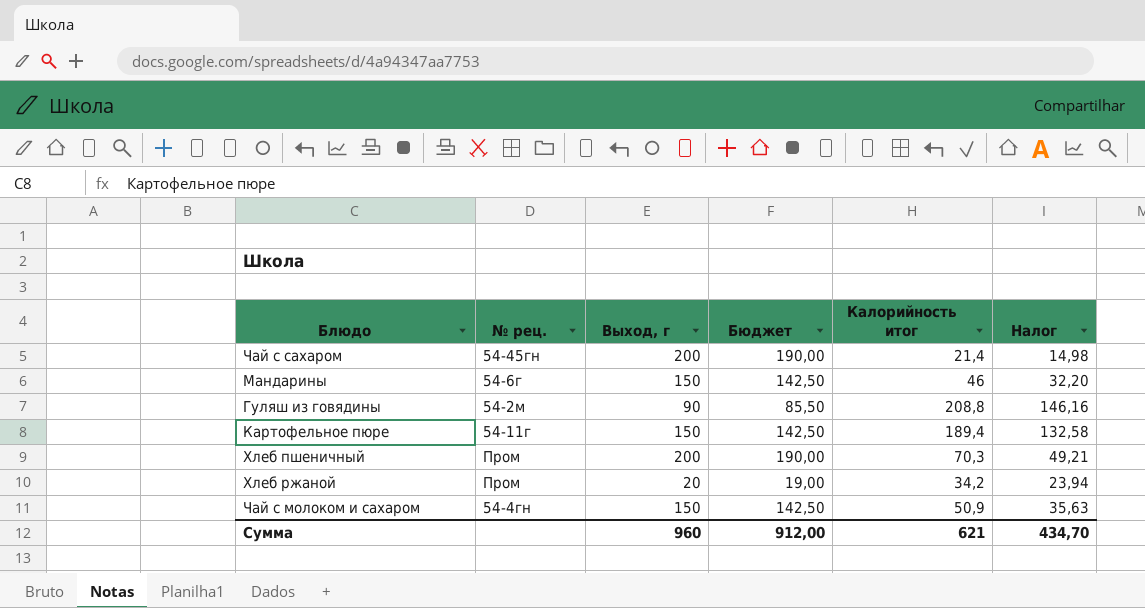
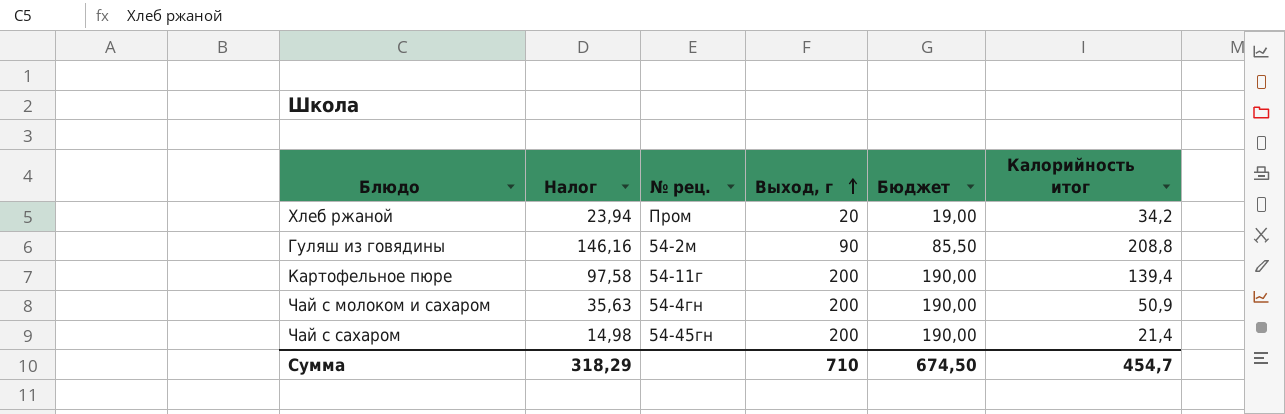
row order: none -> Выход, г ascending
column Налог | position: 6 -> 2
row Мандарины: 54-6г | 150 | 142,50 | 46 | 32,20 -> none
row Хлеб пшеничный: Пром | 200 | 190,00 | 70,3 | 49,21 -> none
Картофельное пюре | Налог: 132,58 -> 97,58
Картофельное пюре | Выход, г: 150 -> 200
Картофельное пюре | Бюджет: 142,50 -> 190,00
Картофельное пюре | Калорийность итог: 189,4 -> 139,4
Чай с молоком и сахаром | Выход, г: 150 -> 200
Чай с молоком и сахаром | Бюджет: 142,50 -> 190,00
Сумма | Налог: 434,70 -> 318,29
Сумма | Выход, г: 960 -> 710
Сумма | Бюджет: 912,00 -> 674,50
Сумма | Калорийность итог: 621 -> 454,7

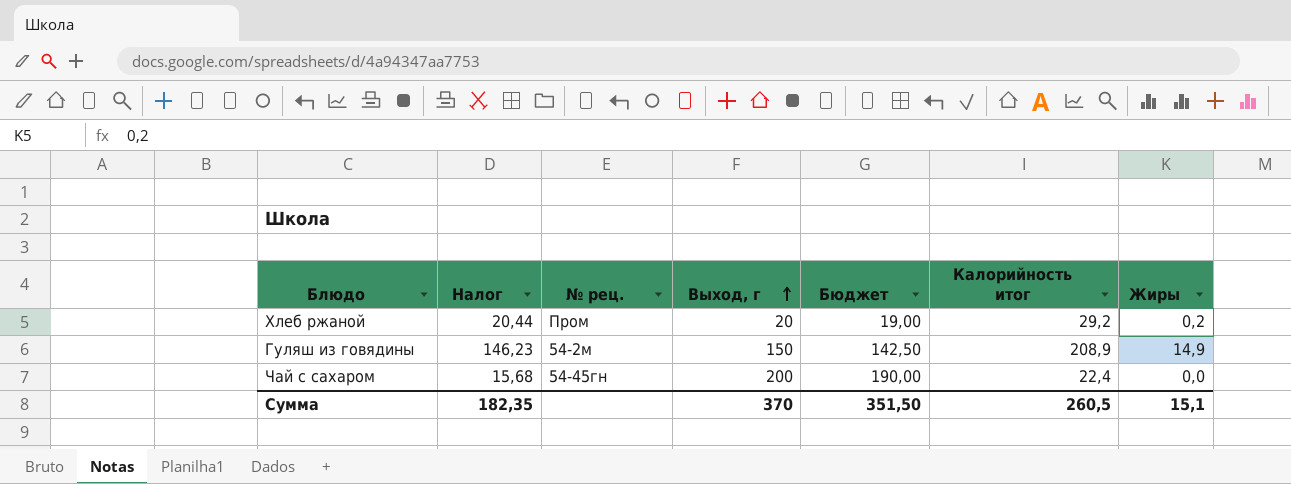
column Жиры | position: none -> 7
row Картофельное пюре: 97,58 | 54-11г | 200 | 190,00 | 139,4 -> none
row Чай с молоком и сахаром: 35,63 | 54-4гн | 200 | 190,00 | 50,9 -> none
Хлеб ржаной | Налог: 23,94 -> 20,44
Хлеб ржаной | Калорийность итог: 34,2 -> 29,2
Гуляш из говядины | Налог: 146,16 -> 146,23
Гуляш из говядины | Выход, г: 90 -> 150
Гуляш из говядины | Бюджет: 85,50 -> 142,50
Гуляш из говядины | Калорийность итог: 208,8 -> 208,9
Чай с сахаром | Налог: 14,98 -> 15,68
Чай с сахаром | Калорийность итог: 21,4 -> 22,4
Сумма | Налог: 318,29 -> 182,35
Сумма | Выход, г: 710 -> 370
Сумма | Бюджет: 674,50 -> 351,50
Сумма | Калорийность итог: 454,7 -> 260,5

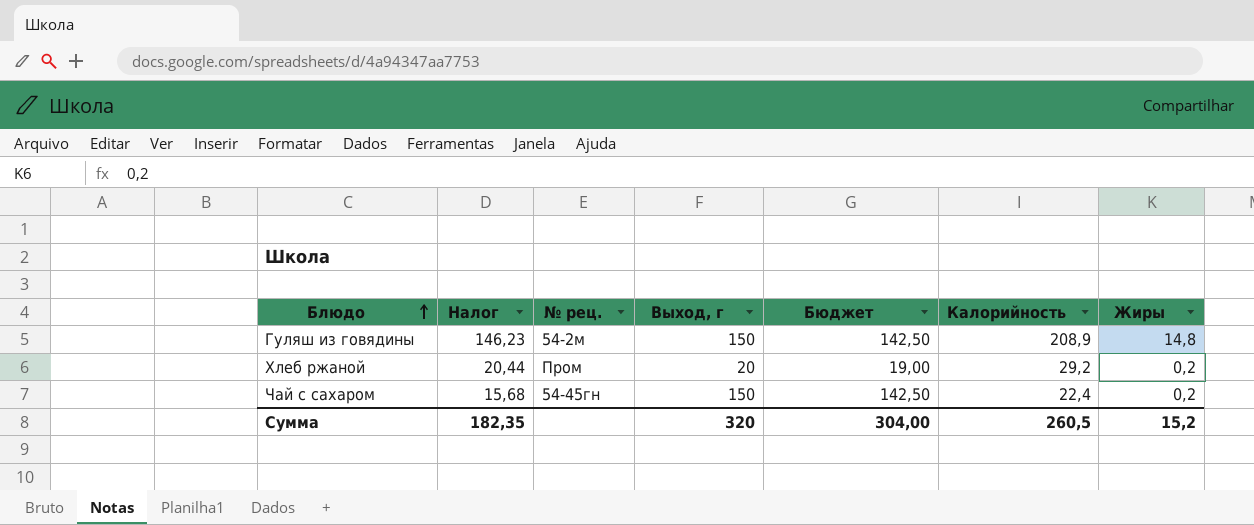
row order: Выход, г ascending -> Блюдо ascending
column name: Калорийность итог -> Калорийность
Гуляш из говядины | Жиры: 14,9 -> 14,8
Чай с сахаром | Выход, г: 200 -> 150
Чай с сахаром | Бюджет: 190,00 -> 142,50
Чай с сахаром | Жиры: 0,0 -> 0,2
Сумма | Выход, г: 370 -> 320
Сумма | Бюджет: 351,50 -> 304,00
Сумма | Жиры: 15,1 -> 15,2

